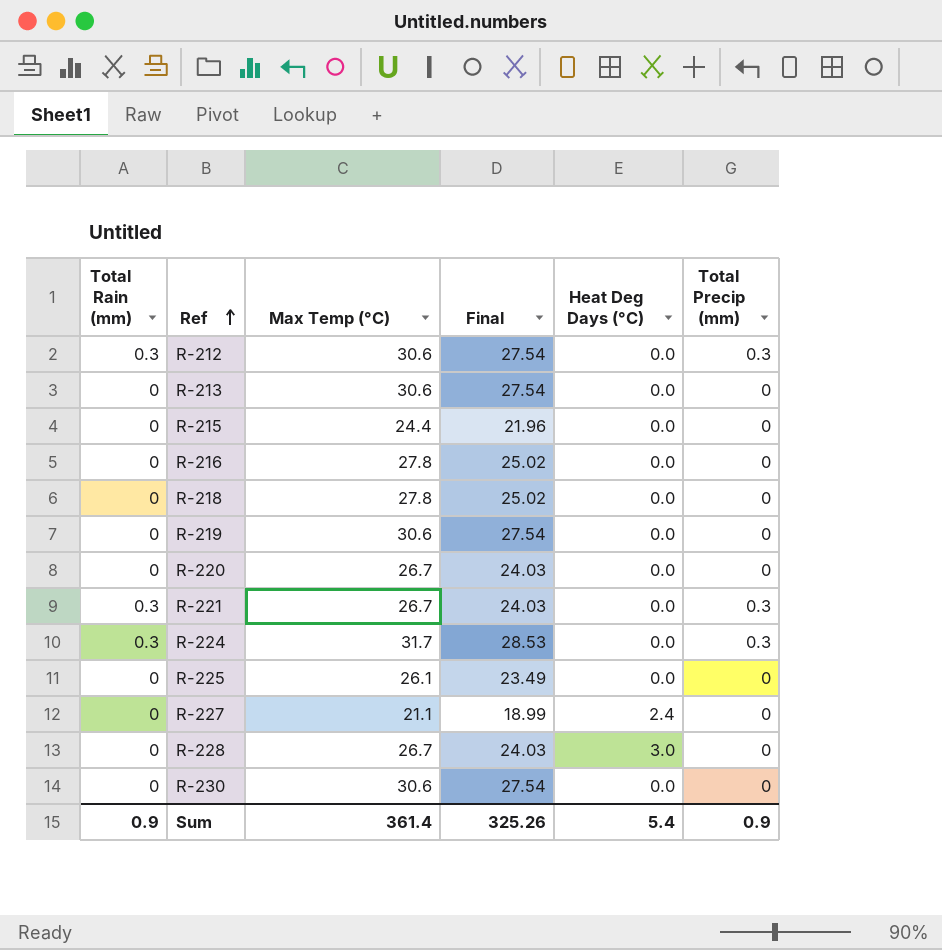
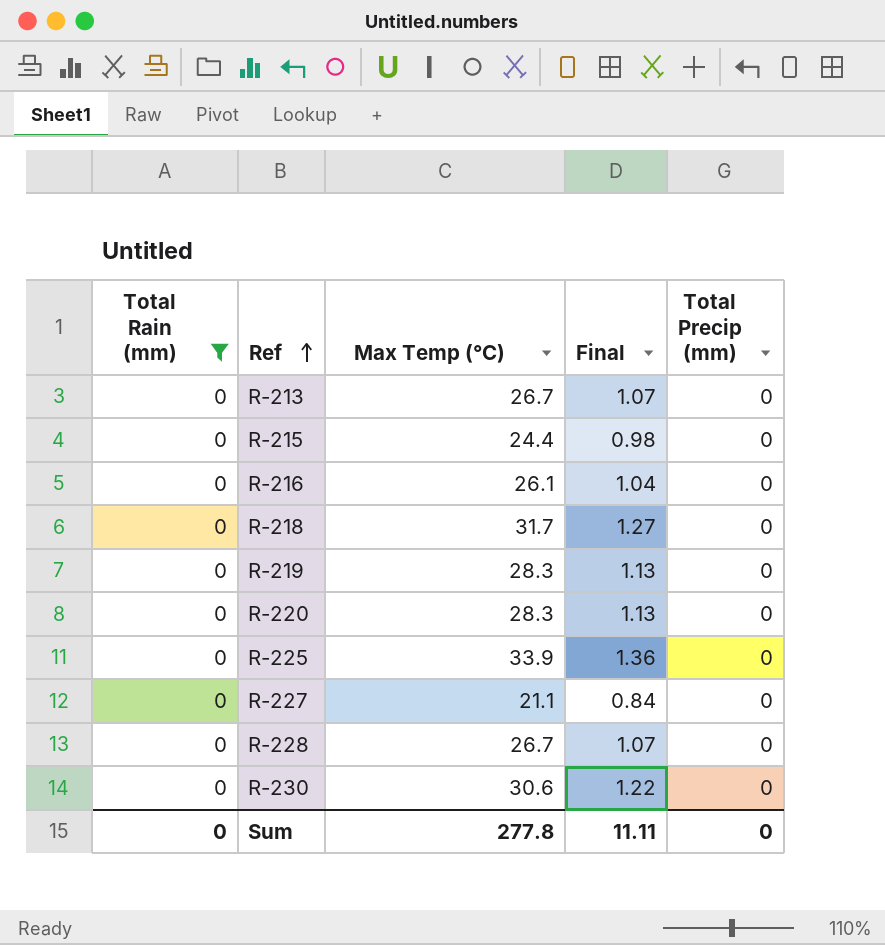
filter: none -> Total Rain (mm) = 0
column Heat Deg Days (°C) | position: 5 -> none
column Final | formula: [Max Temp (°C)] * 0.9 -> [Max Temp (°C)] * 0.04
R-213 | Max Temp (°C): 30.6 -> 26.7
R-216 | Max Temp (°C): 27.8 -> 26.1
R-218 | Max Temp (°C): 27.8 -> 31.7
R-219 | Max Temp (°C): 30.6 -> 28.3
R-220 | Max Temp (°C): 26.7 -> 28.3
R-225 | Max Temp (°C): 26.1 -> 33.9
Sum | Total Rain (mm): 0.9 -> 0
Sum | Max Temp (°C): 361.4 -> 277.8
Sum | Final: 325.26 -> 11.11
Sum | Total Precip (mm): 0.9 -> 0

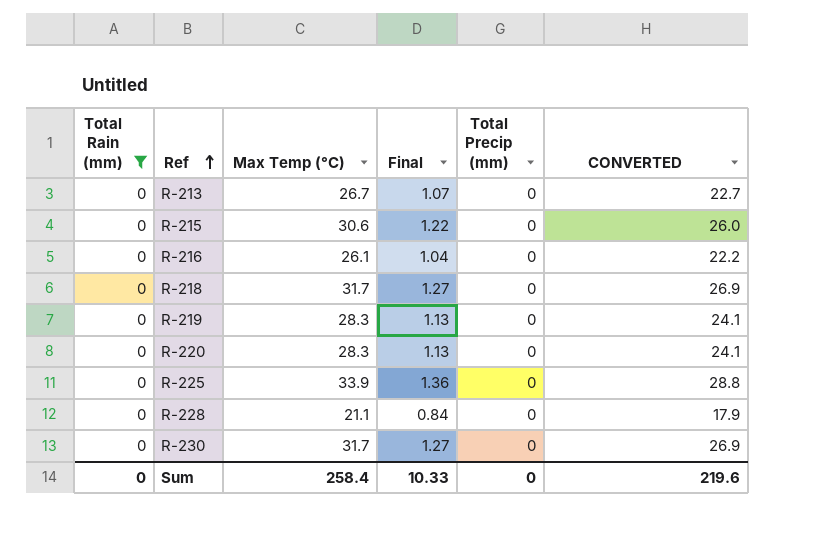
column CONVERTED | formula: none -> [Max Temp (°C)] * 0.85
row R-227: 0 | 21.1 | 0.84 | 0 -> none
R-215 | Max Temp (°C): 24.4 -> 30.6
R-215 | Final: 0.98 -> 1.22
R-228 | Max Temp (°C): 26.7 -> 21.1
R-228 | Final: 1.07 -> 0.84
R-230 | Max Temp (°C): 30.6 -> 31.7
R-230 | Final: 1.22 -> 1.27
Sum | Max Temp (°C): 277.8 -> 258.4
Sum | Final: 11.11 -> 10.33

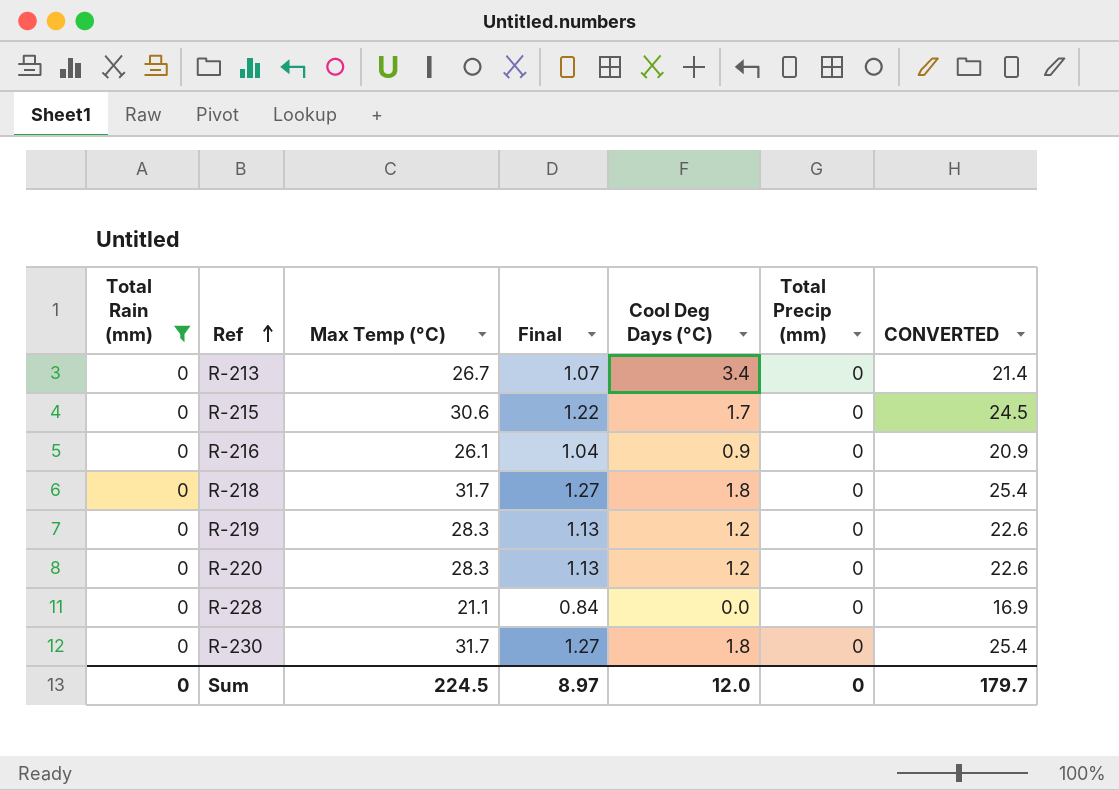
column Cool Deg Days (°C) | position: none -> 5
column CONVERTED | formula: [Max Temp (°C)] * 0.85 -> [Max Temp (°C)] * 0.8
row R-225: 0 | 33.9 | 1.36 | 0 | 28.8 -> none
Sum | Max Temp (°C): 258.4 -> 224.5
Sum | Final: 10.33 -> 8.97
Sum | CONVERTED: 219.6 -> 179.7

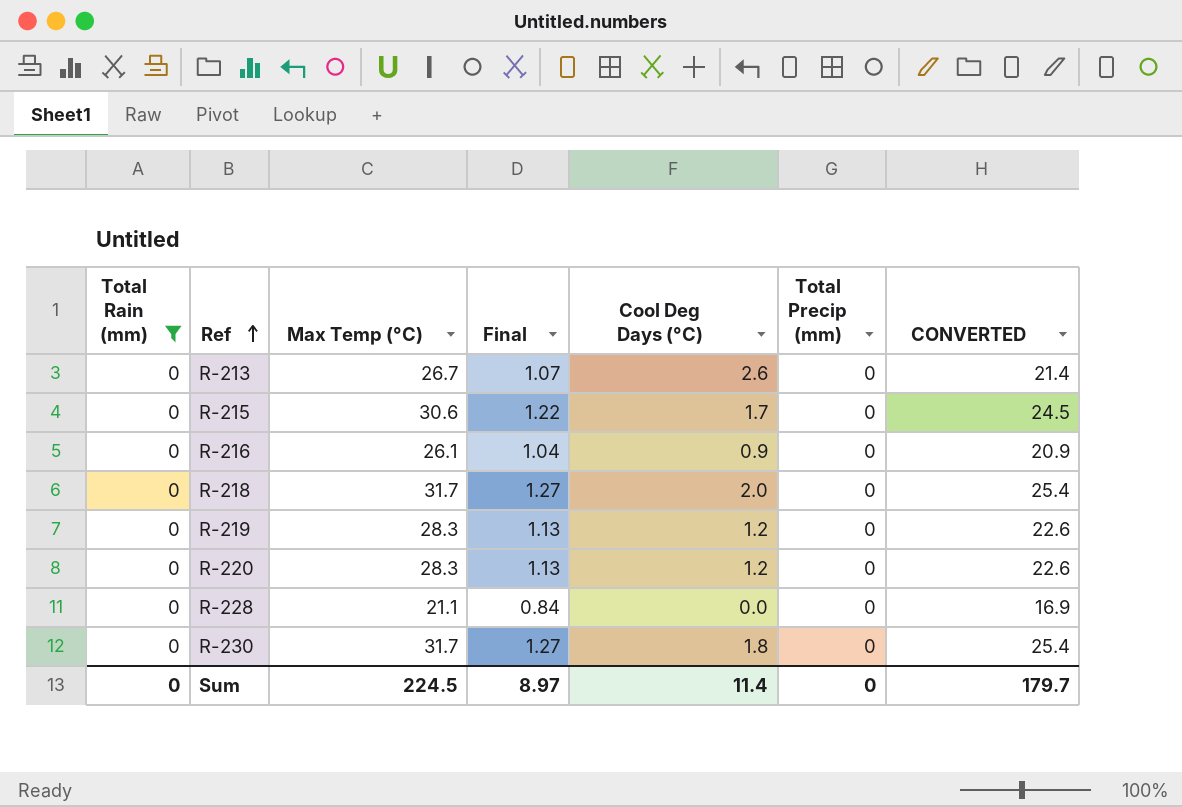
R-213 | Cool Deg Days (°C): 3.4 -> 2.6
R-218 | Cool Deg Days (°C): 1.8 -> 2.0
Sum | Cool Deg Days (°C): 12.0 -> 11.4

